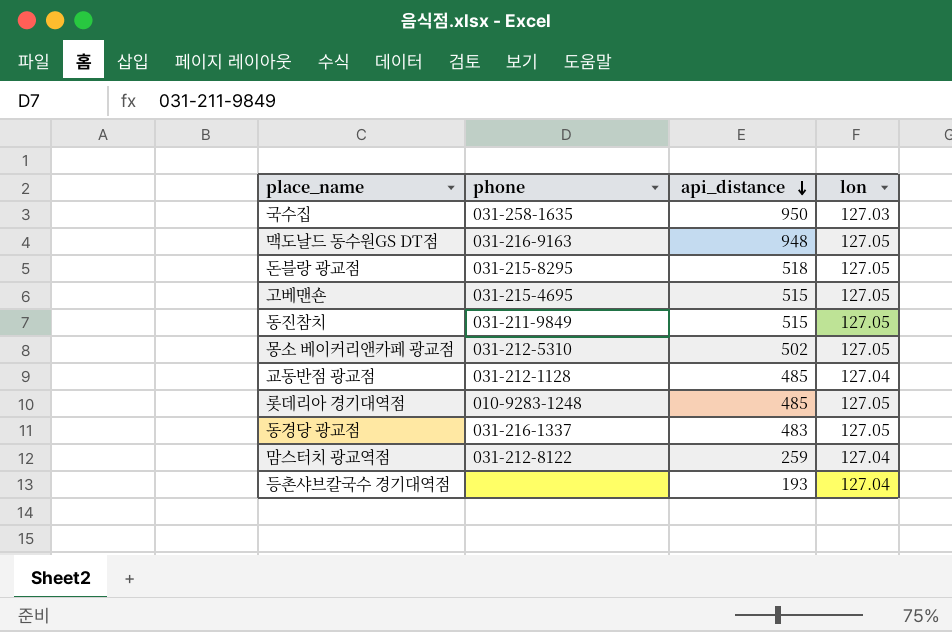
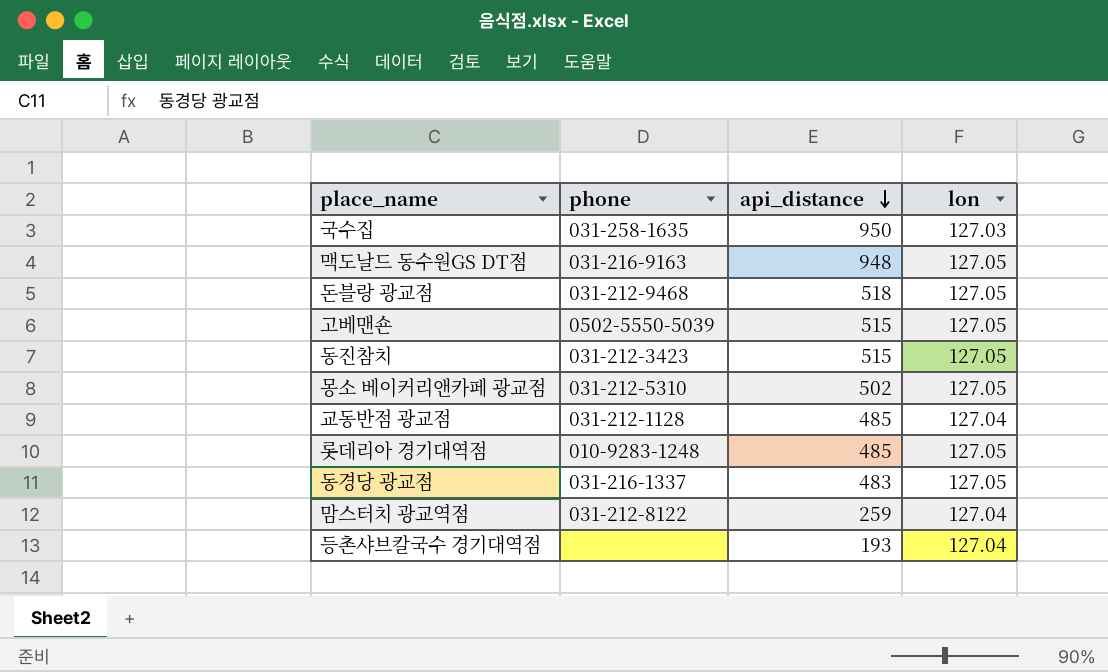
돈블랑 광교점 | phone: 031-215-8295 -> 031-212-9468
고베맨숀 | phone: 031-215-4695 -> 0502-5550-5039
동진참치 | phone: 031-211-9849 -> 031-212-3423

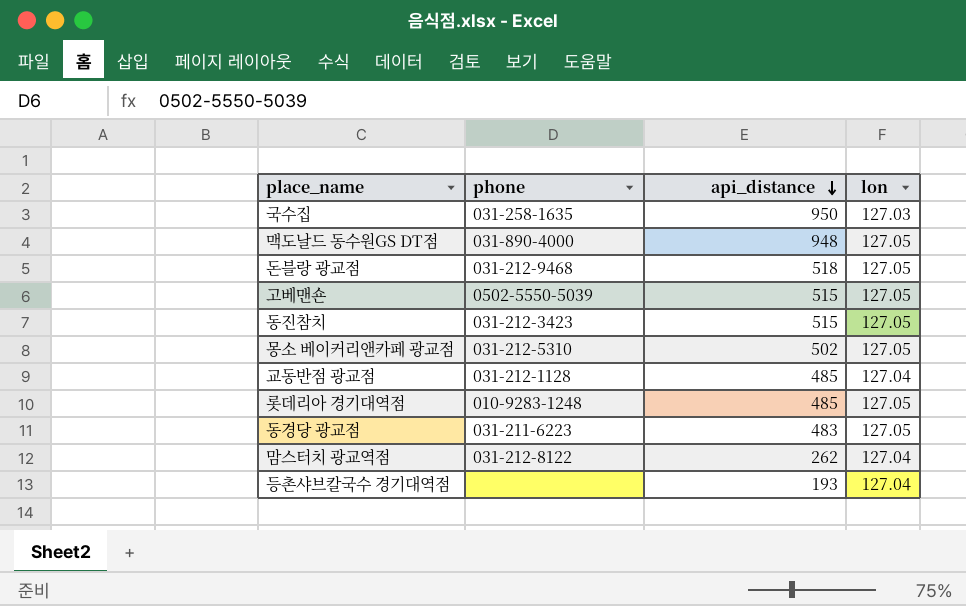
맥도날드 동수원GS DT점 | phone: 031-216-9163 -> 031-890-4000
동경당 광교점 | phone: 031-216-1337 -> 031-211-6223
맘스터치 광교역점 | api_distance: 259 -> 262

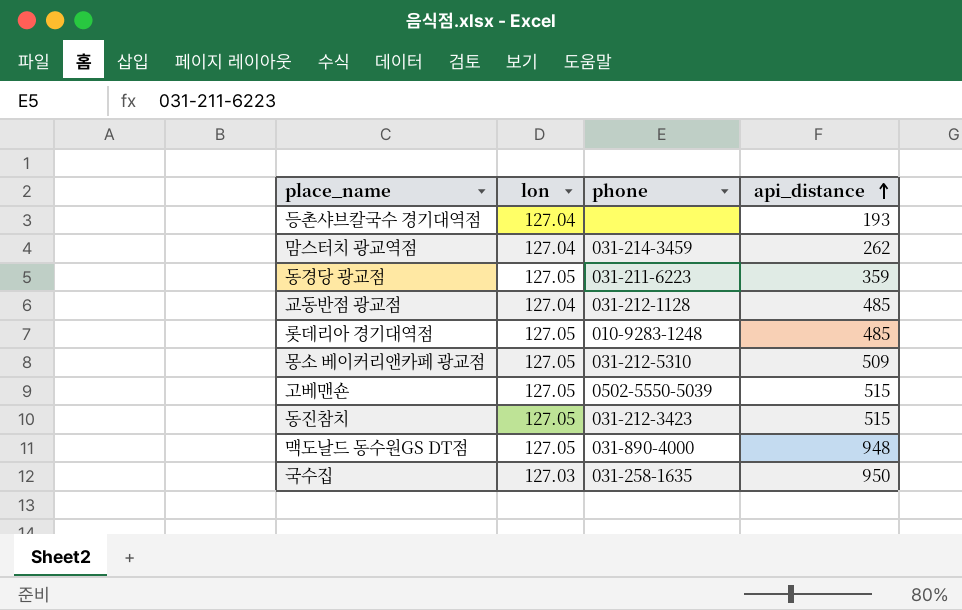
row order: api_distance descending -> api_distance ascending
column lon | position: 4 -> 2
row 돈블랑 광교점: 031-212-9468 | 518 | 127.05 -> none
맘스터치 광교역점 | phone: 031-212-8122 -> 031-214-3459
동경당 광교점 | api_distance: 483 -> 359
몽소 베이커리앤카페 광교점 | api_distance: 502 -> 509

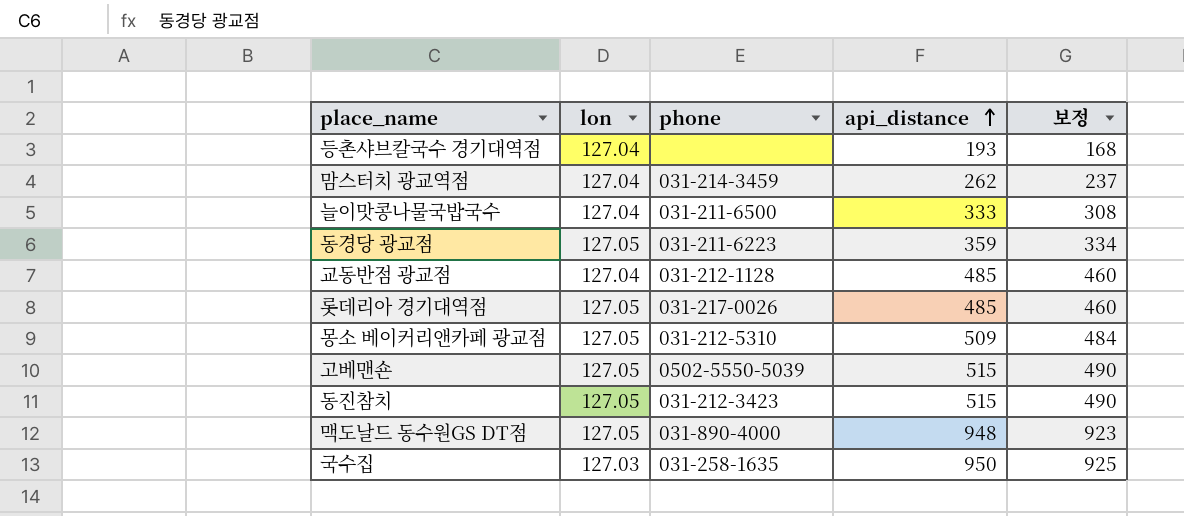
column 보정 | formula: none -> [api_distance] - 25
row 늘이맛콩나물국밥국수: none -> 127.04 | 031-211-6500 | 333 | 308
롯데리아 경기대역점 | phone: 010-9283-1248 -> 031-217-0026

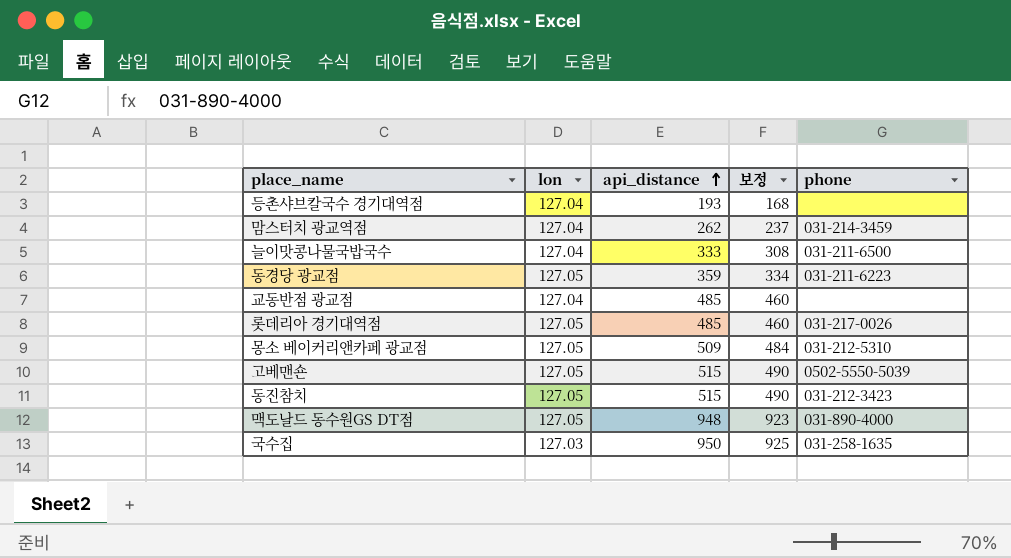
column phone | position: 3 -> 5
교동반점 광교점 | phone: 031-212-1128 -> none

